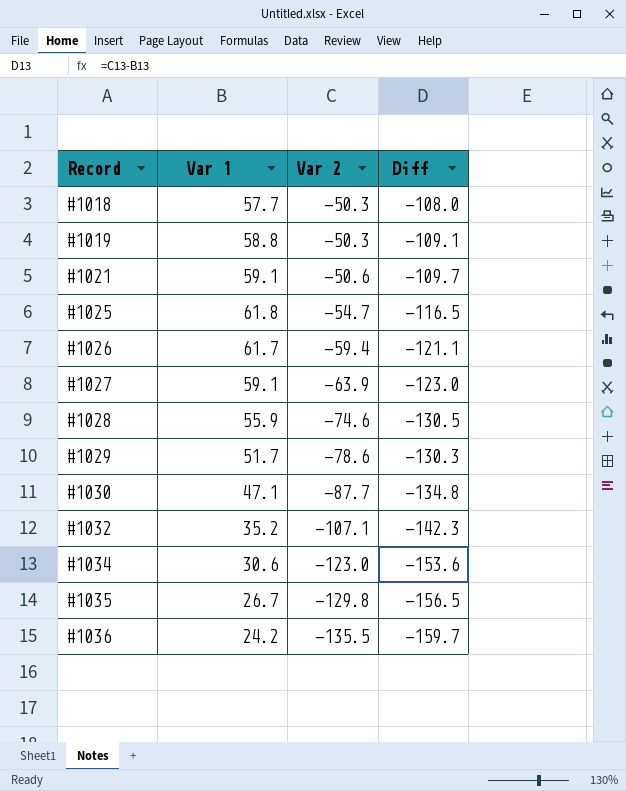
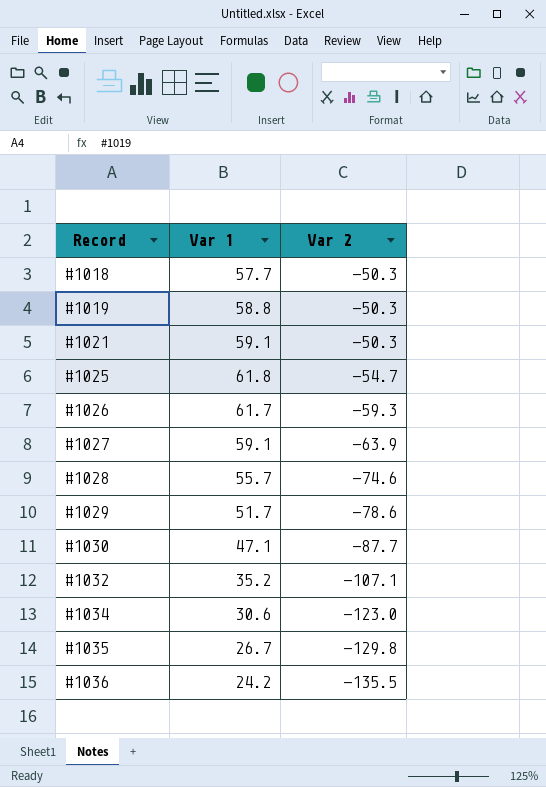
column Diff | formula: [Var 2] - [Var 1] -> none
#1021 | Var 2: -50.6 -> -50.3
#1026 | Var 2: -59.4 -> -59.3
#1028 | Var 1: 55.9 -> 55.7

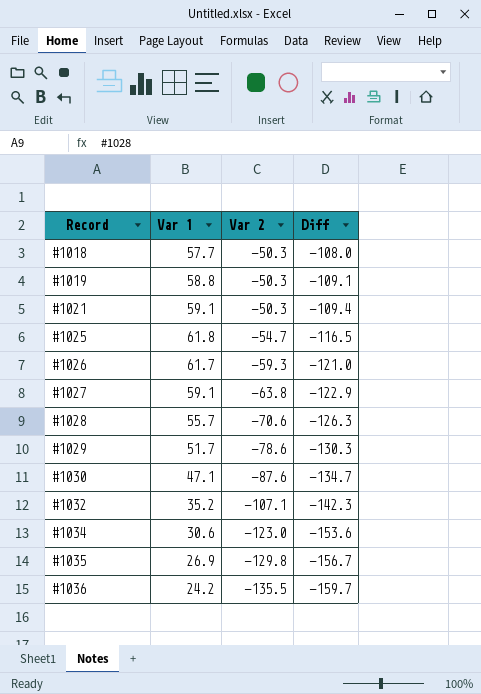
column Diff | formula: none -> [Var 2] - [Var 1]
#1027 | Var 2: -63.9 -> -63.8
#1028 | Var 2: -74.6 -> -70.6
#1030 | Var 2: -87.7 -> -87.6
#1035 | Var 1: 26.7 -> 26.9

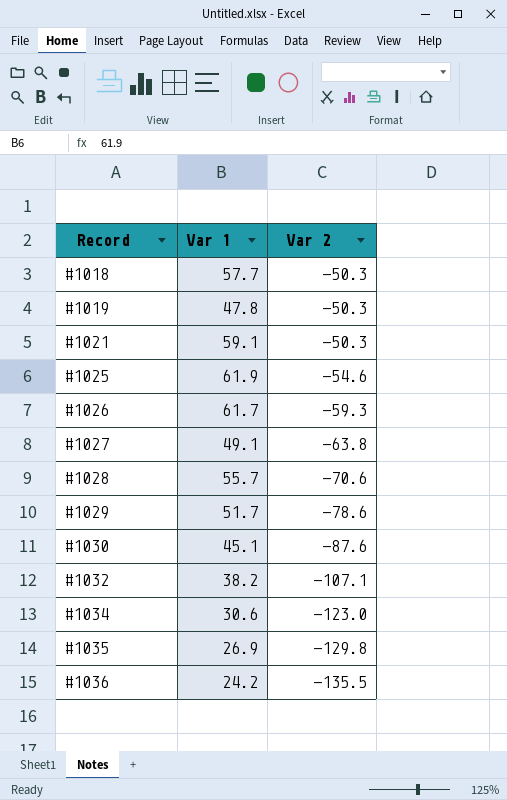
column Diff | formula: [Var 2] - [Var 1] -> none
#1019 | Var 1: 58.8 -> 47.8
#1025 | Var 1: 61.8 -> 61.9
#1025 | Var 2: -54.7 -> -54.6
#1027 | Var 1: 59.1 -> 49.1
#1030 | Var 1: 47.1 -> 45.1
#1032 | Var 1: 35.2 -> 38.2

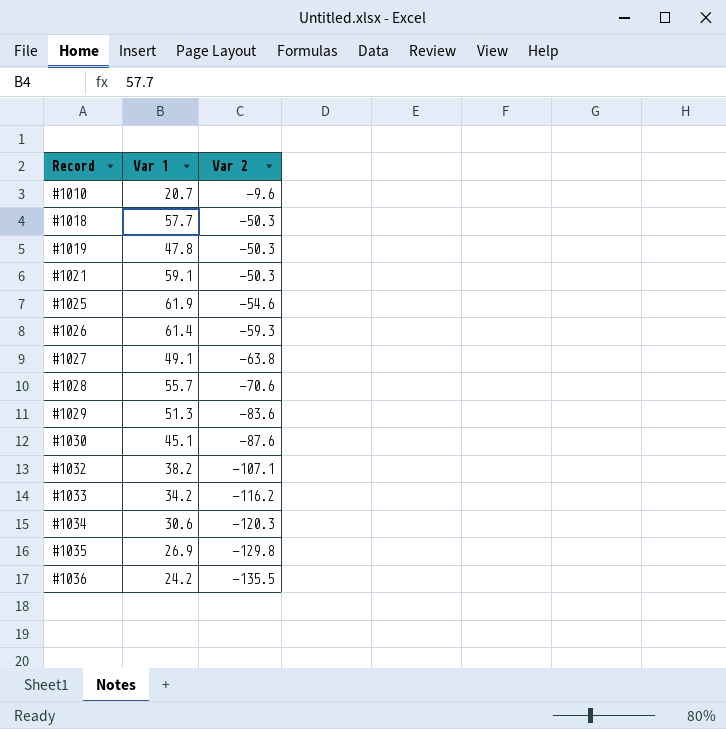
row #1010: none -> 20.7 | -9.6
#1026 | Var 1: 61.7 -> 61.4
#1029 | Var 1: 51.7 -> 51.3
#1029 | Var 2: -78.6 -> -83.6
row #1033: none -> 34.2 | -116.2
#1034 | Var 2: -123.0 -> -120.3

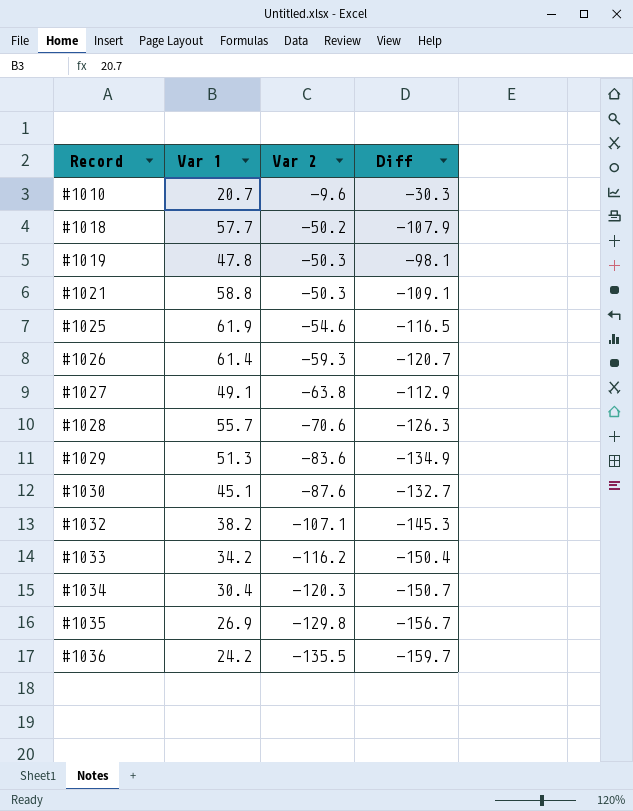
column Diff | formula: none -> [Var 2] - [Var 1]
#1018 | Var 2: -50.3 -> -50.2
#1021 | Var 1: 59.1 -> 58.8
#1034 | Var 1: 30.6 -> 30.4

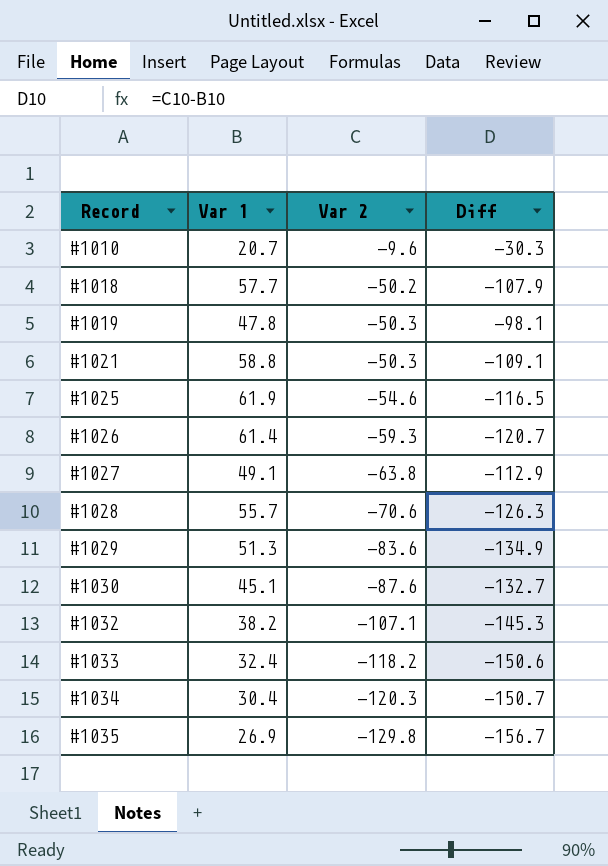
row #1036: 24.2 | -135.5 | -159.7 -> none
#1033 | Var 1: 34.2 -> 32.4
#1033 | Var 2: -116.2 -> -118.2
#1033 | Diff: -150.4 -> -150.6

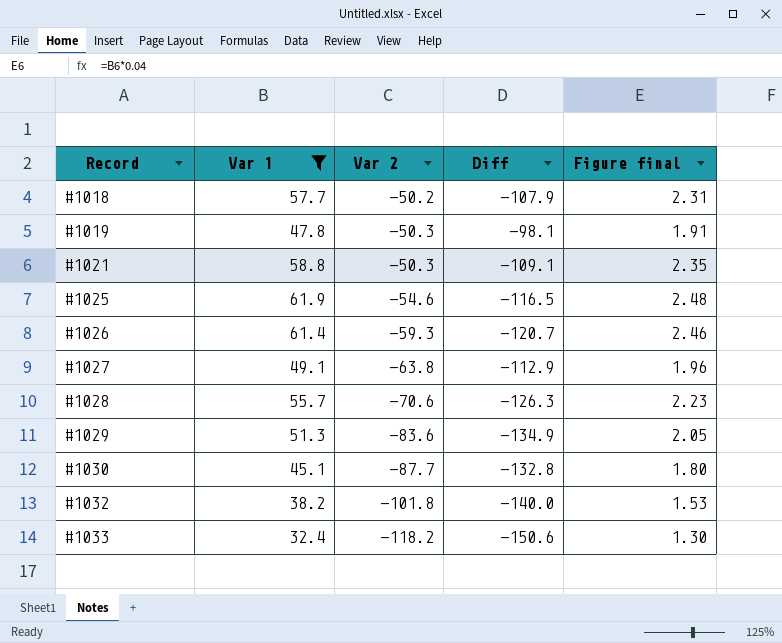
filter: none -> Var 1 >= 32.4
column Figure final | formula: none -> [Var 1] * 0.04
#1030 | Var 2: -87.6 -> -87.7
#1030 | Diff: -132.7 -> -132.8
#1032 | Var 2: -107.1 -> -101.8
#1032 | Diff: -145.3 -> -140.0

